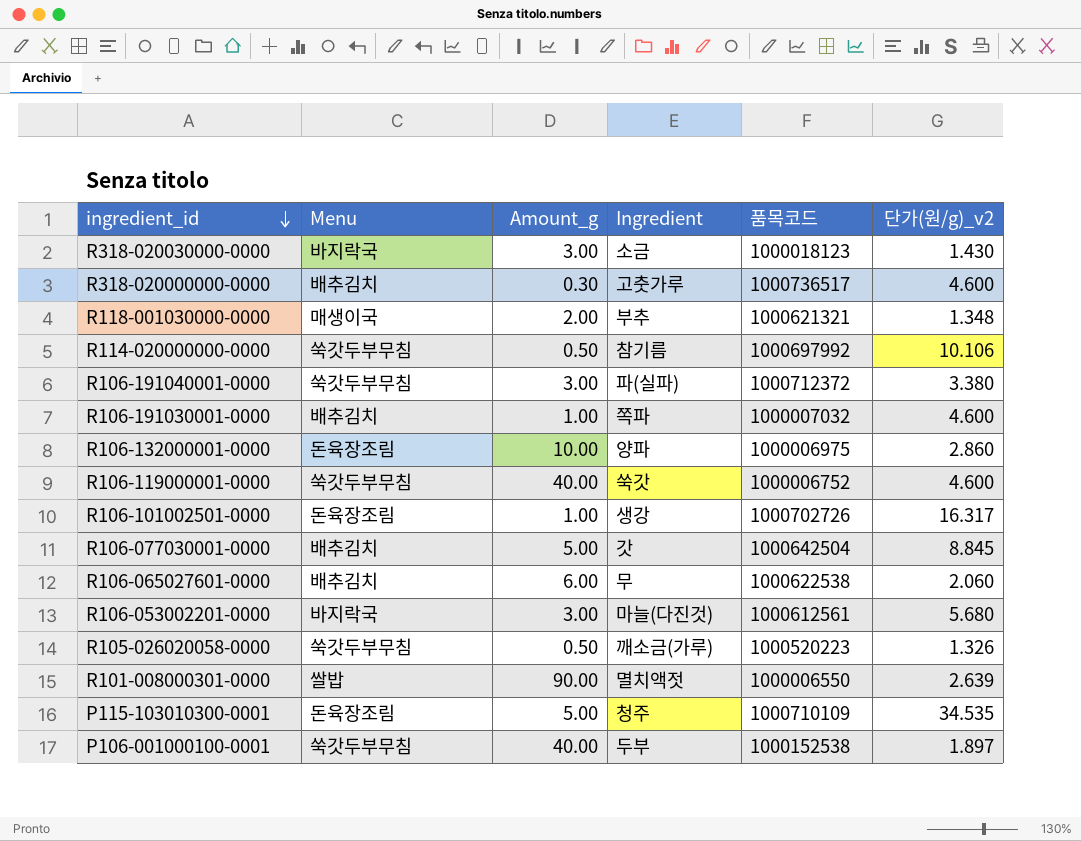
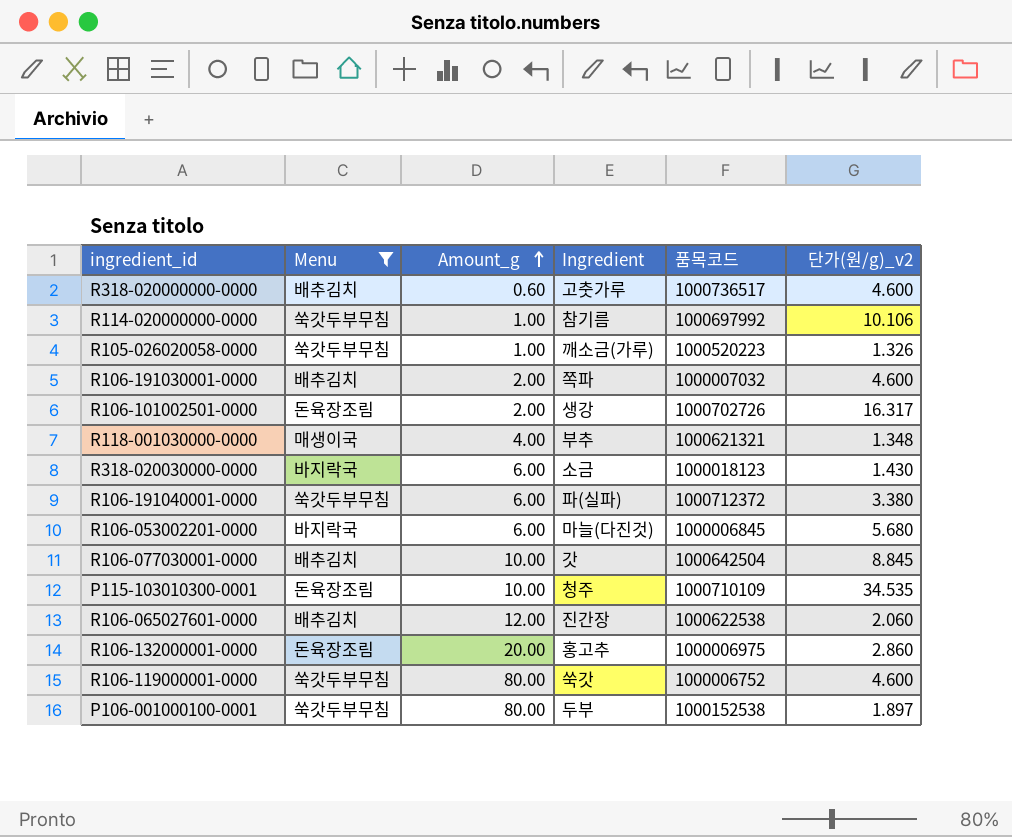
filter: none -> Menu != 쌀밥
row order: ingredient_id descending -> Amount_g ascending
R318-020000000-0000 | Amount_g: 0.30 -> 0.60
R114-020000000-0000 | Amount_g: 0.50 -> 1.00
R105-026020058-0000 | Amount_g: 0.50 -> 1.00
R106-191030001-0000 | Amount_g: 1.00 -> 2.00
R106-101002501-0000 | Amount_g: 1.00 -> 2.00
R118-001030000-0000 | Amount_g: 2.00 -> 4.00
R318-020030000-0000 | Amount_g: 3.00 -> 6.00
R106-191040001-0000 | Amount_g: 3.00 -> 6.00
R106-053002201-0000 | Amount_g: 3.00 -> 6.00
R106-053002201-0000 | 품목코드: 1000612561 -> 1000006845
R106-077030001-0000 | Amount_g: 5.00 -> 10.00
P115-103010300-0001 | Amount_g: 5.00 -> 10.00
R106-065027601-0000 | Amount_g: 6.00 -> 12.00
R106-065027601-0000 | Ingredient: 무 -> 진간장
R106-132000001-0000 | Amount_g: 10.00 -> 20.00
R106-132000001-0000 | Ingredient: 양파 -> 홍고추
R106-119000001-0000 | Amount_g: 40.00 -> 80.00
P106-001000100-0001 | Amount_g: 40.00 -> 80.00

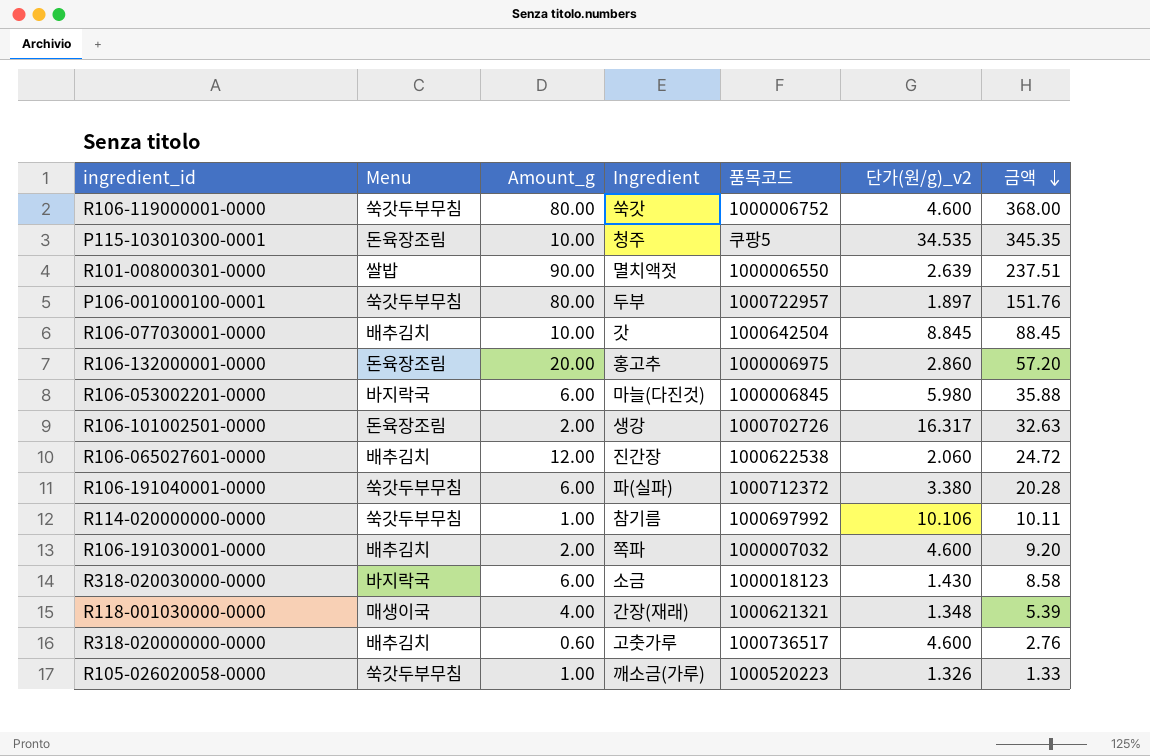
filter: Menu != 쌀밥 -> none
row order: Amount_g ascending -> 금액 descending
column 금액 | formula: none -> [Amount_g] * [단가(원/g)_v2]
P115-103010300-0001 | 품목코드: 1000710109 -> 쿠팡5
P106-001000100-0001 | 품목코드: 1000152538 -> 1000722957
R106-053002201-0000 | 단가(원/g)_v2: 5.680 -> 5.980
R118-001030000-0000 | Ingredient: 부추 -> 간장(재래)

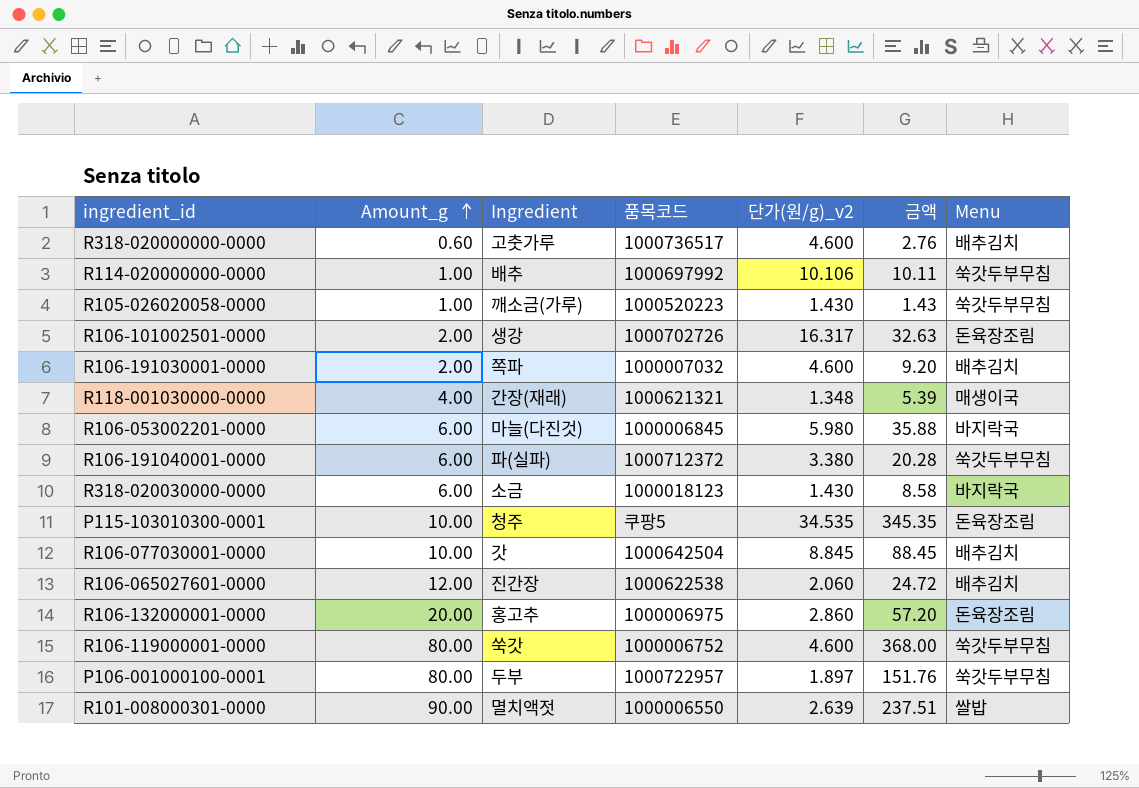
row order: 금액 descending -> Amount_g ascending
column Menu | position: 2 -> 7
R114-020000000-0000 | Ingredient: 참기름 -> 배추
R105-026020058-0000 | 단가(원/g)_v2: 1.326 -> 1.430
R105-026020058-0000 | 금액: 1.33 -> 1.43

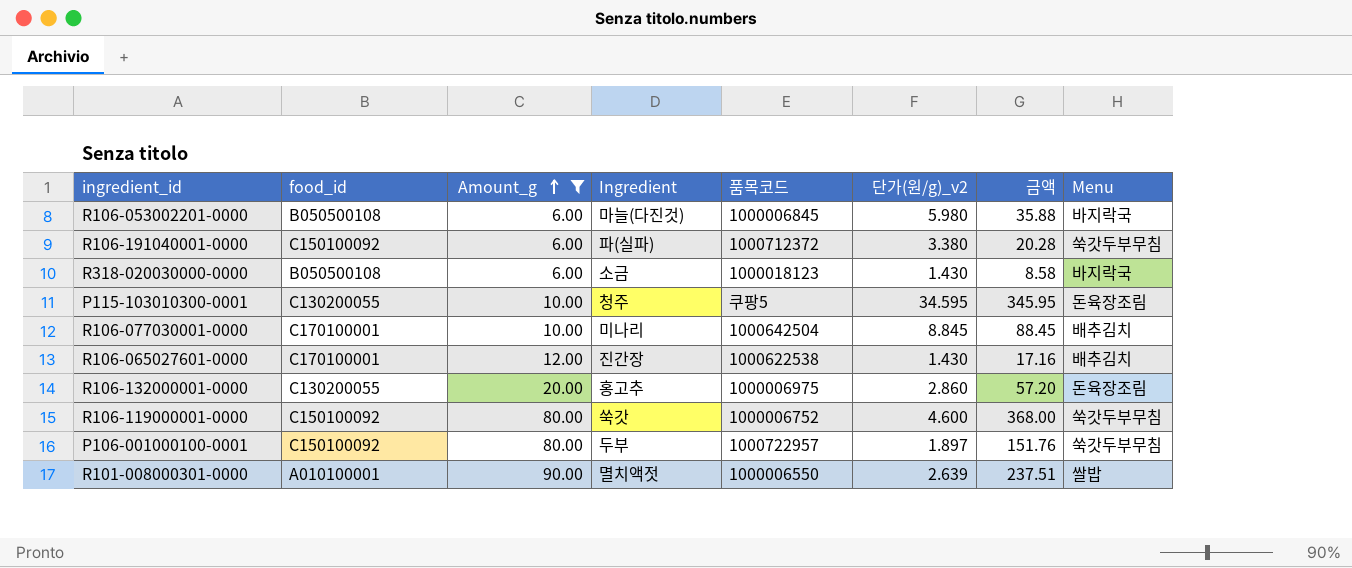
filter: none -> Amount_g >= 6.00
column food_id | position: none -> 2
P115-103010300-0001 | 단가(원/g)_v2: 34.535 -> 34.595
P115-103010300-0001 | 금액: 345.35 -> 345.95
R106-077030001-0000 | Ingredient: 갓 -> 미나리
R106-065027601-0000 | 단가(원/g)_v2: 2.060 -> 1.430
R106-065027601-0000 | 금액: 24.72 -> 17.16

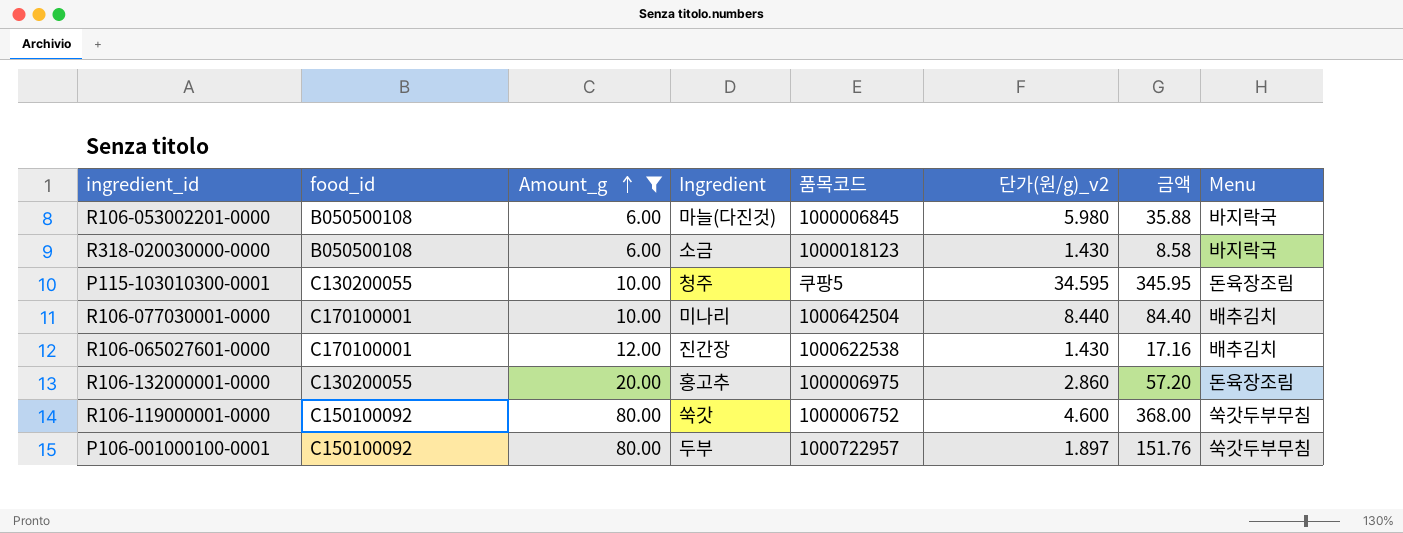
row R106-191040001-0000: C150100092 | 6.00 | 파(실파) | 1000712372 | 3.380 | 20.28 | 쑥갓두부무침 -> none
row R101-008000301-0000: A010100001 | 90.00 | 멸치액젓 | 1000006550 | 2.639 | 237.51 | 쌀밥 -> none
R106-077030001-0000 | 단가(원/g)_v2: 8.845 -> 8.440
R106-077030001-0000 | 금액: 88.45 -> 84.40

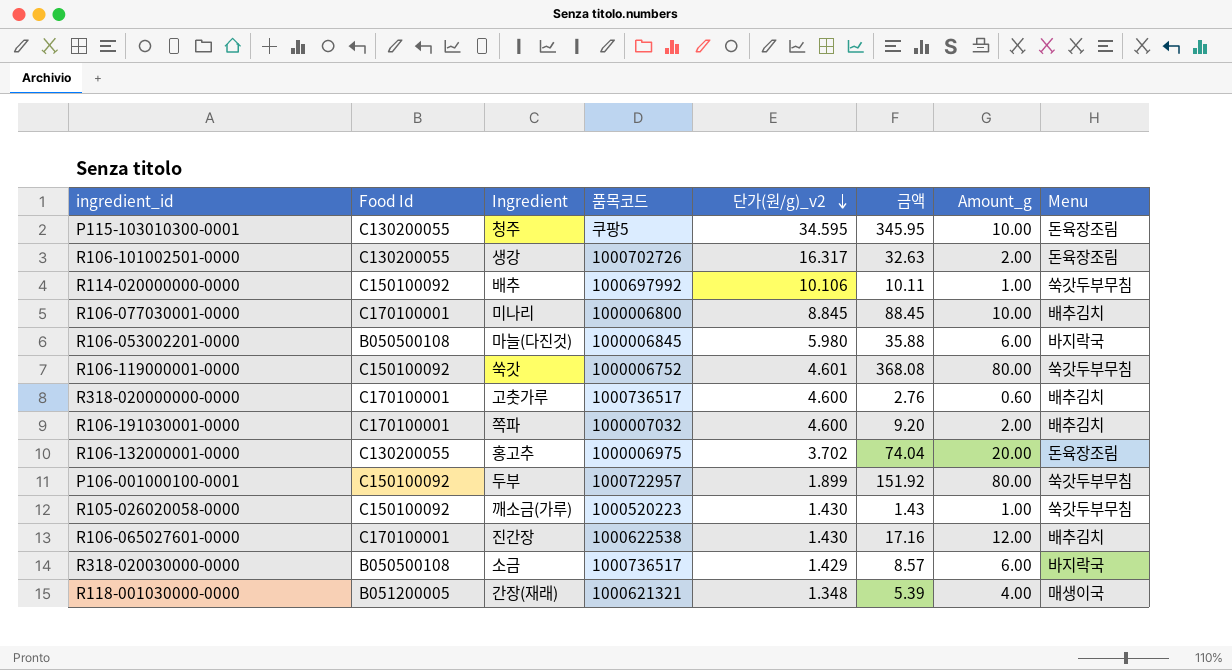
filter: Amount_g >= 6.00 -> none
row order: Amount_g ascending -> 단가(원/g)_v2 descending
column name: food_id -> Food Id
column Amount_g | position: 3 -> 7
R106-077030001-0000 | 품목코드: 1000642504 -> 1000006800
R106-077030001-0000 | 단가(원/g)_v2: 8.440 -> 8.845
R106-077030001-0000 | 금액: 84.40 -> 88.45
R106-119000001-0000 | 단가(원/g)_v2: 4.600 -> 4.601
R106-119000001-0000 | 금액: 368.00 -> 368.08
R106-132000001-0000 | 단가(원/g)_v2: 2.860 -> 3.702
R106-132000001-0000 | 금액: 57.20 -> 74.04
P106-001000100-0001 | 단가(원/g)_v2: 1.897 -> 1.899
P106-001000100-0001 | 금액: 151.76 -> 151.92
R318-020030000-0000 | 품목코드: 1000018123 -> 1000736517
R318-020030000-0000 | 단가(원/g)_v2: 1.430 -> 1.429
R318-020030000-0000 | 금액: 8.58 -> 8.57

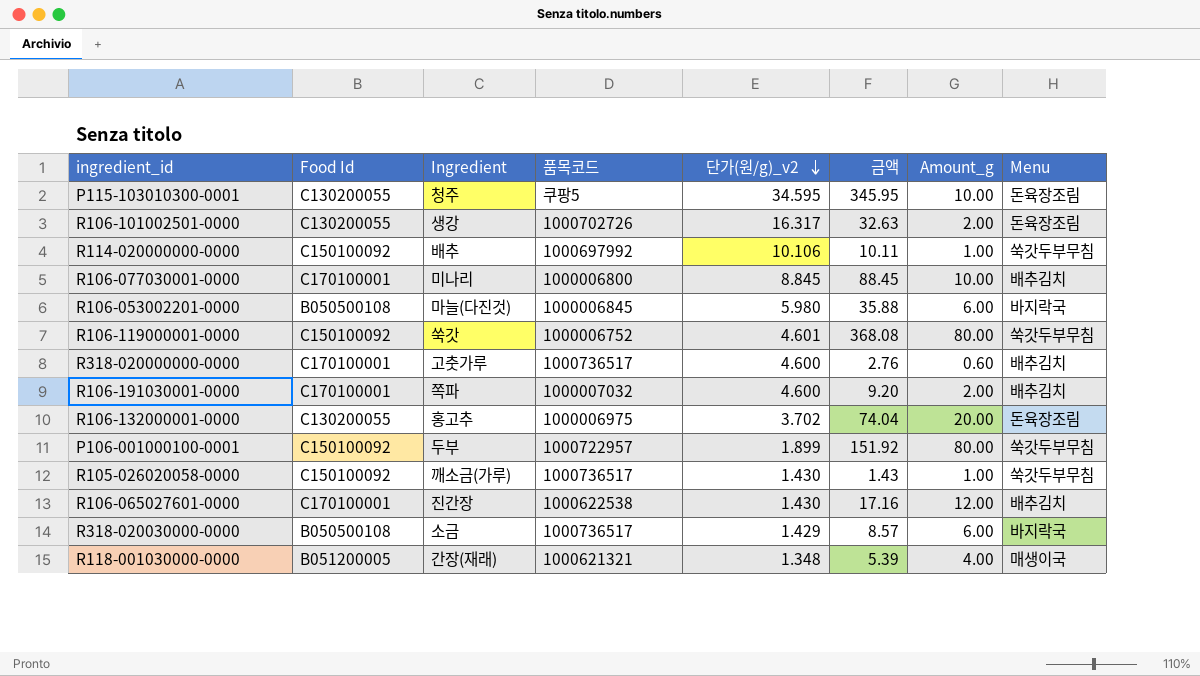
R105-026020058-0000 | 품목코드: 1000520223 -> 1000736517

